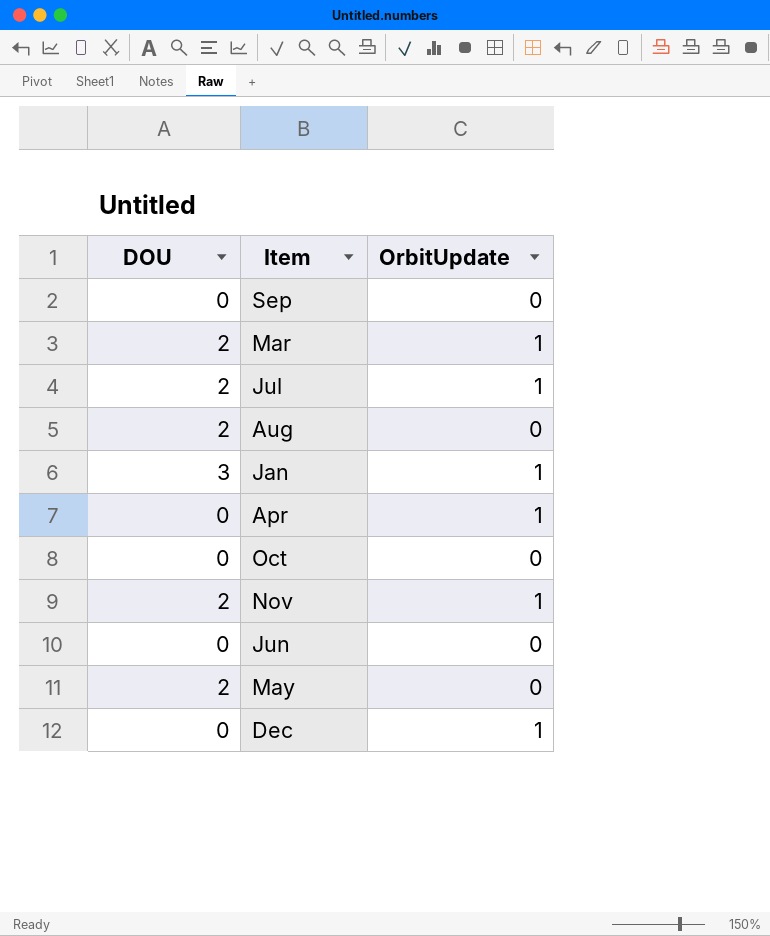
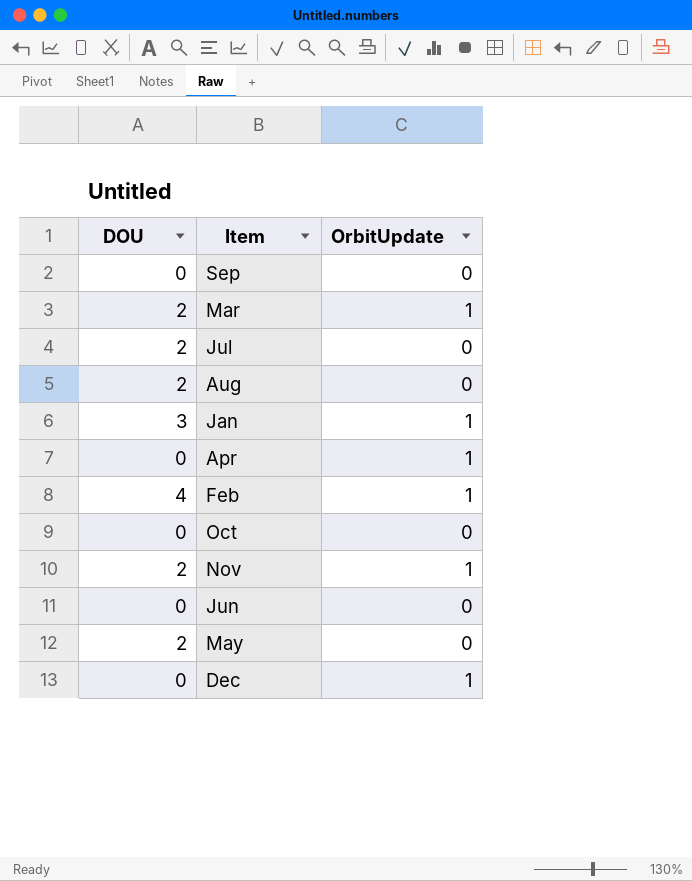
Jul | OrbitUpdate: 1 -> 0
row Feb: none -> 4 | 1

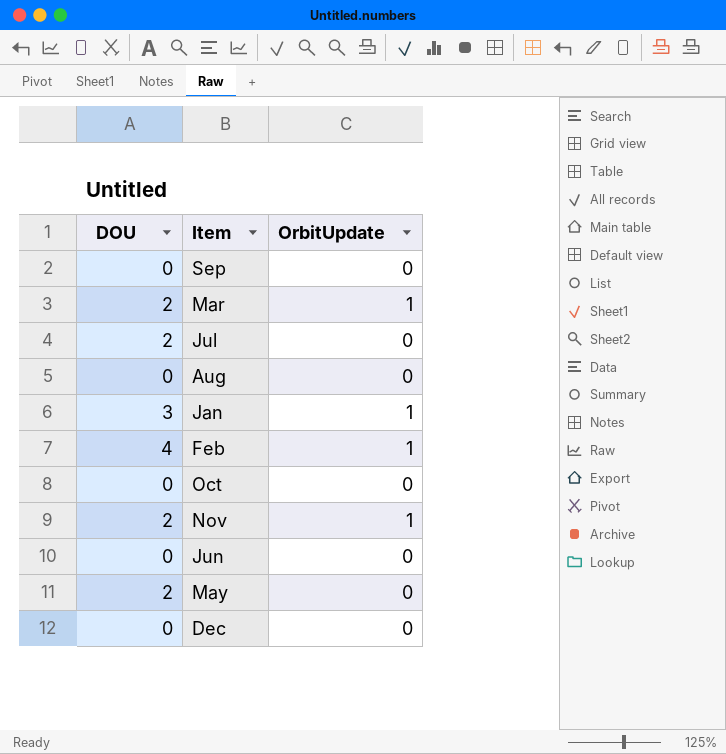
row Apr: 0 | 1 -> none
Aug | DOU: 2 -> 0
Dec | OrbitUpdate: 1 -> 0

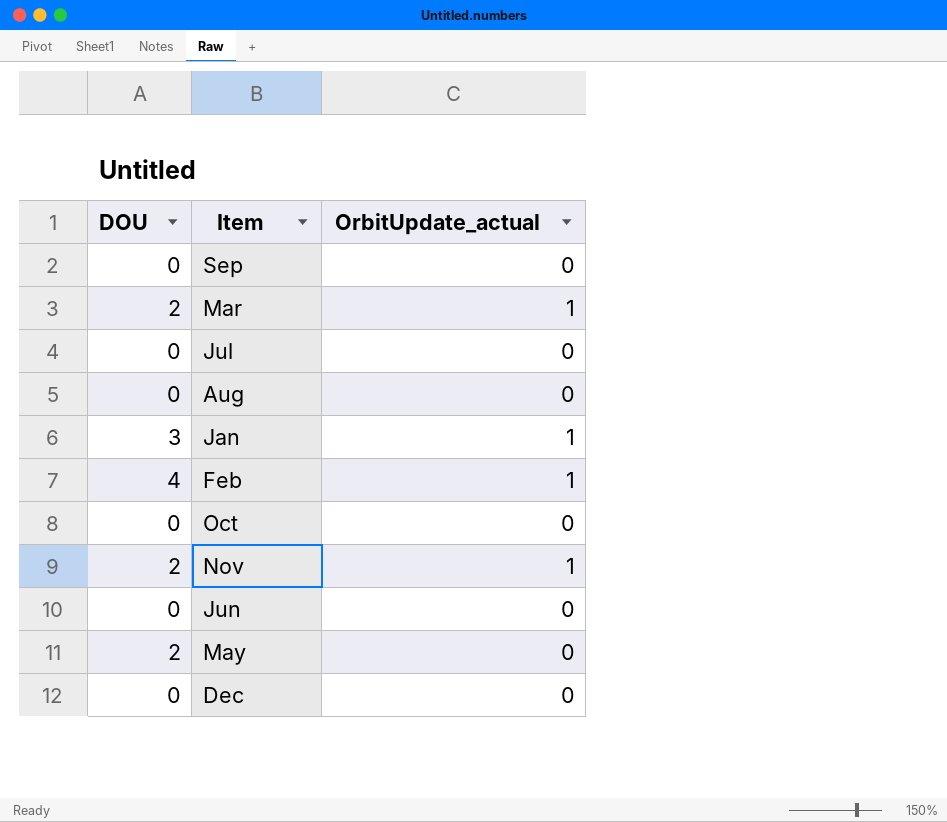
column name: OrbitUpdate -> OrbitUpdate_actual
Jul | DOU: 2 -> 0

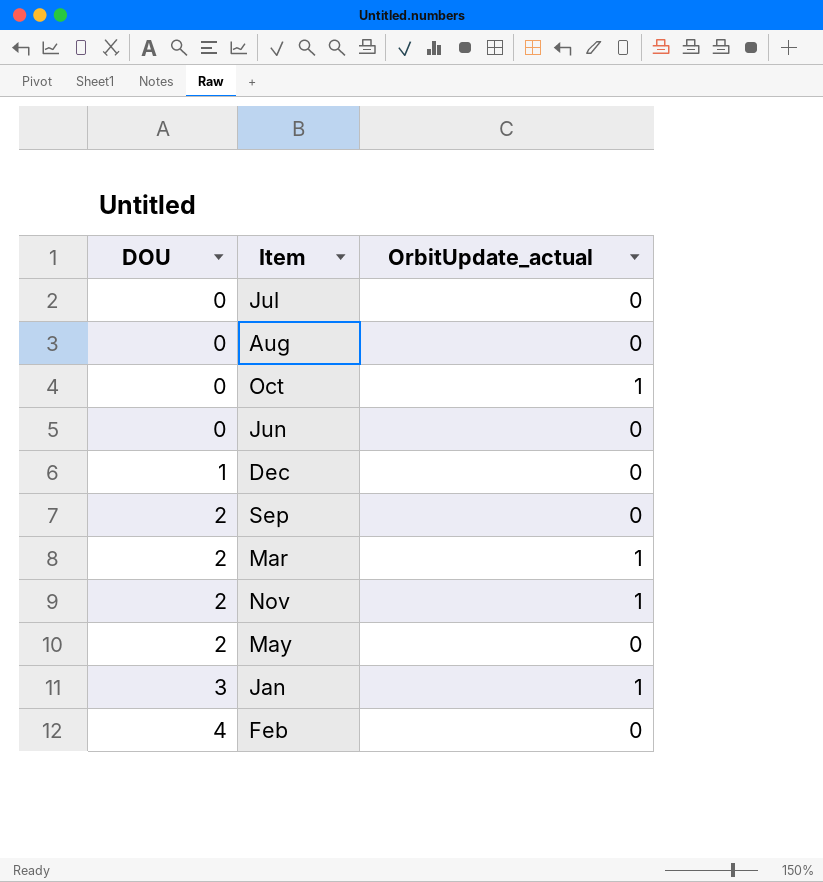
row order: none -> DOU ascending
Oct | OrbitUpdate_actual: 0 -> 1
Dec | DOU: 0 -> 1
Sep | DOU: 0 -> 2
Feb | OrbitUpdate_actual: 1 -> 0

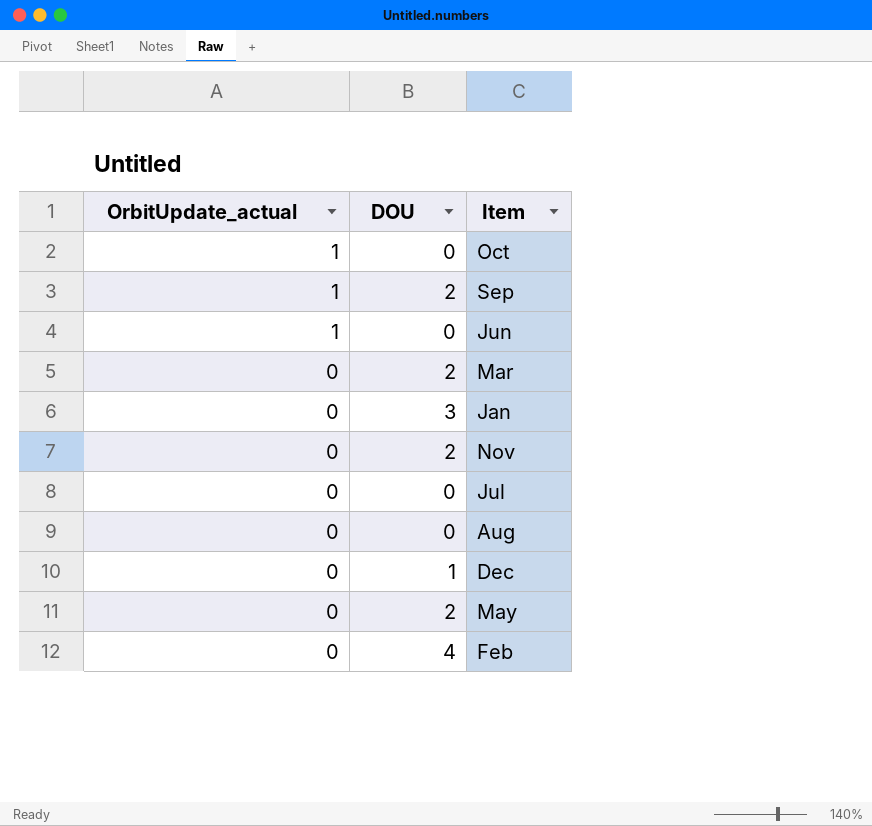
row order: DOU ascending -> OrbitUpdate_actual descending
column OrbitUpdate_actual | position: 3 -> 1
Sep | OrbitUpdate_actual: 0 -> 1
Jun | OrbitUpdate_actual: 0 -> 1
Mar | OrbitUpdate_actual: 1 -> 0
Jan | OrbitUpdate_actual: 1 -> 0
Nov | OrbitUpdate_actual: 1 -> 0

